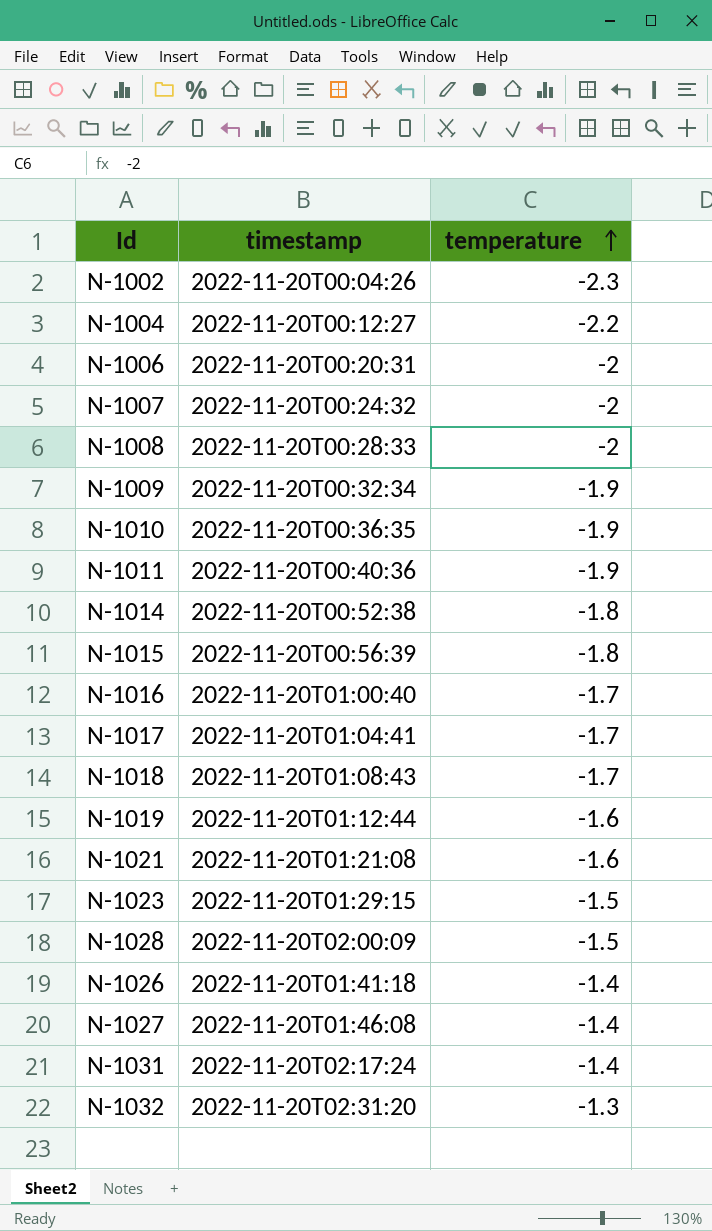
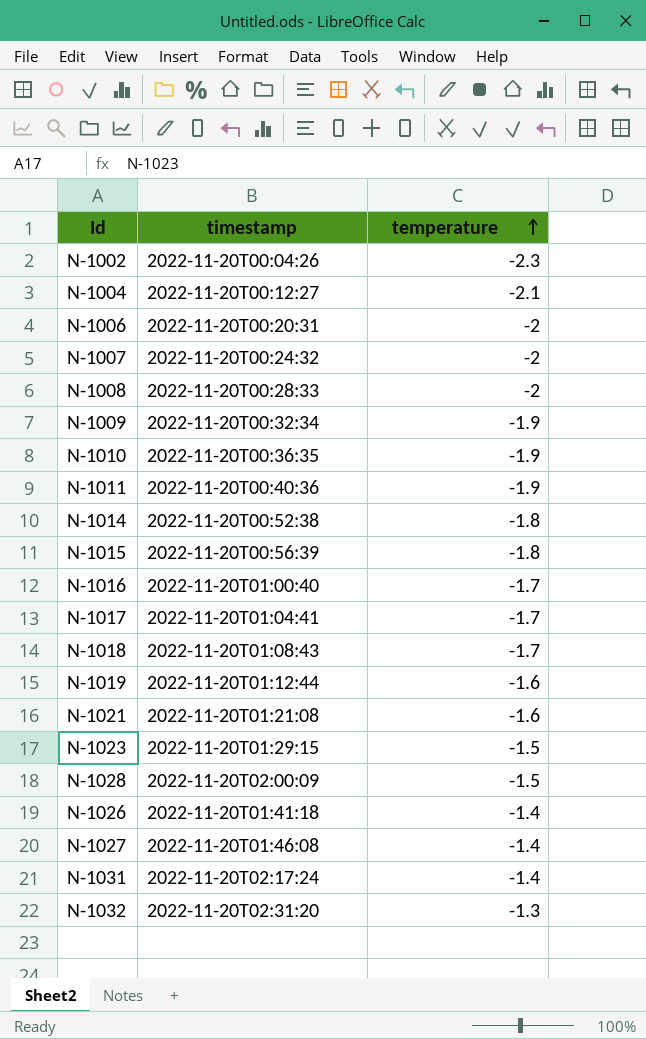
N-1004 | temperature: -2.2 -> -2.1

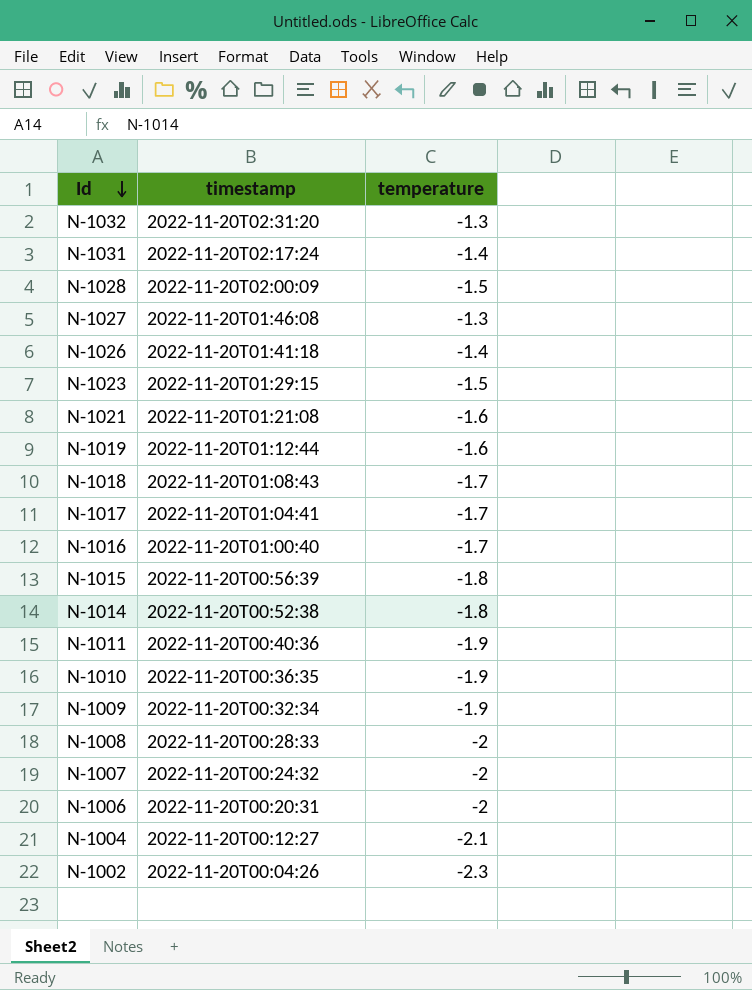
row order: temperature ascending -> Id descending
N-1027 | temperature: -1.4 -> -1.3

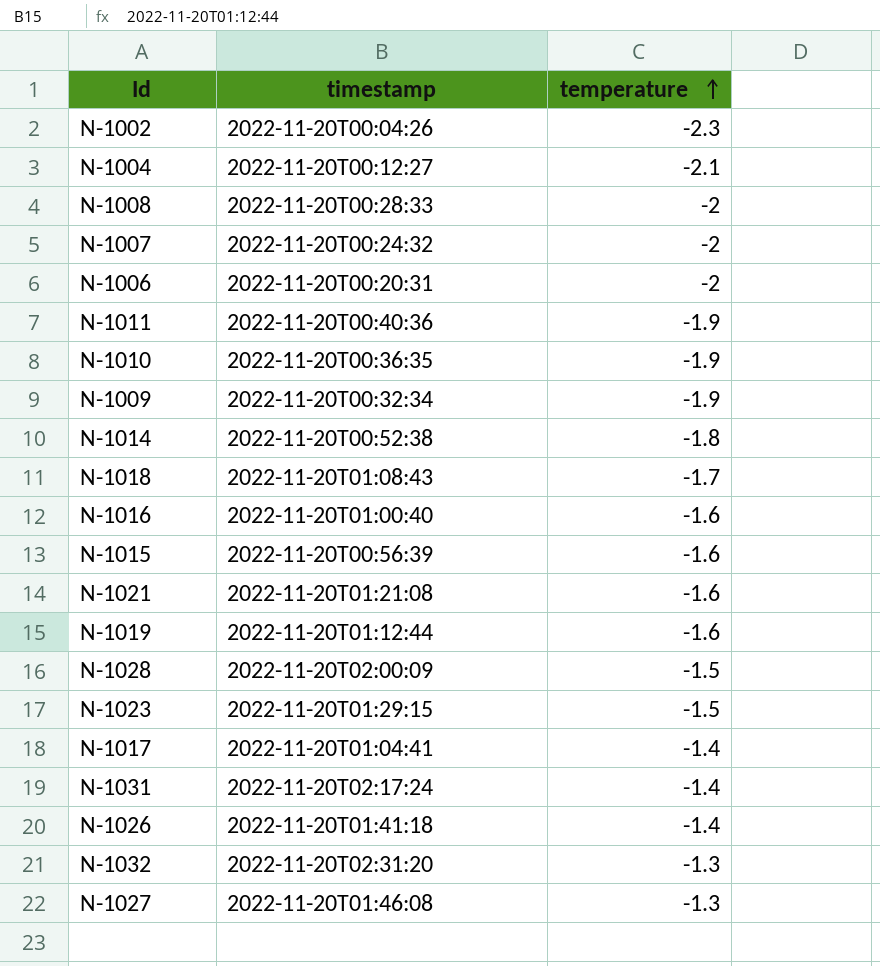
row order: Id descending -> temperature ascending
N-1016 | temperature: -1.7 -> -1.6
N-1015 | temperature: -1.8 -> -1.6
N-1017 | temperature: -1.7 -> -1.4

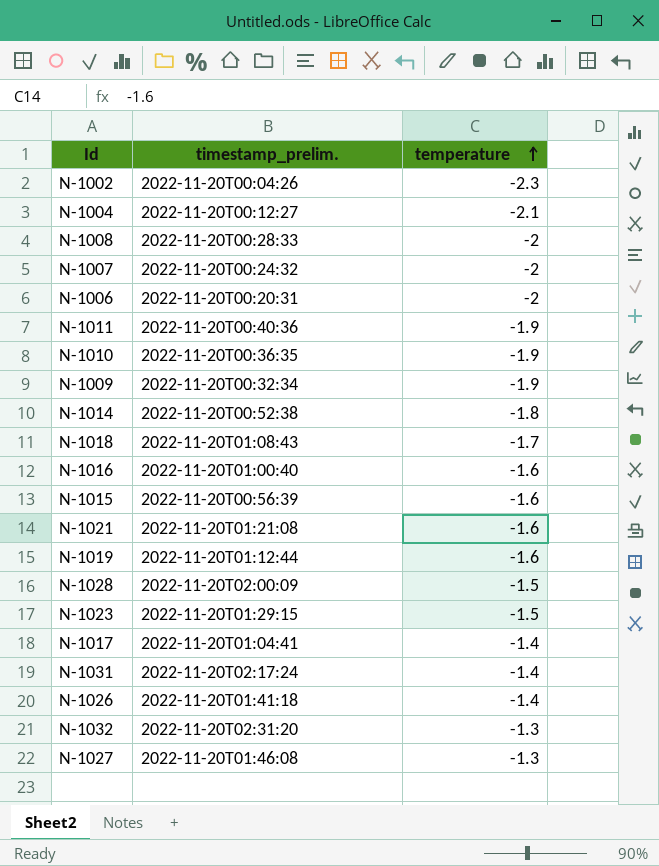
column name: timestamp -> timestamp_prelim.

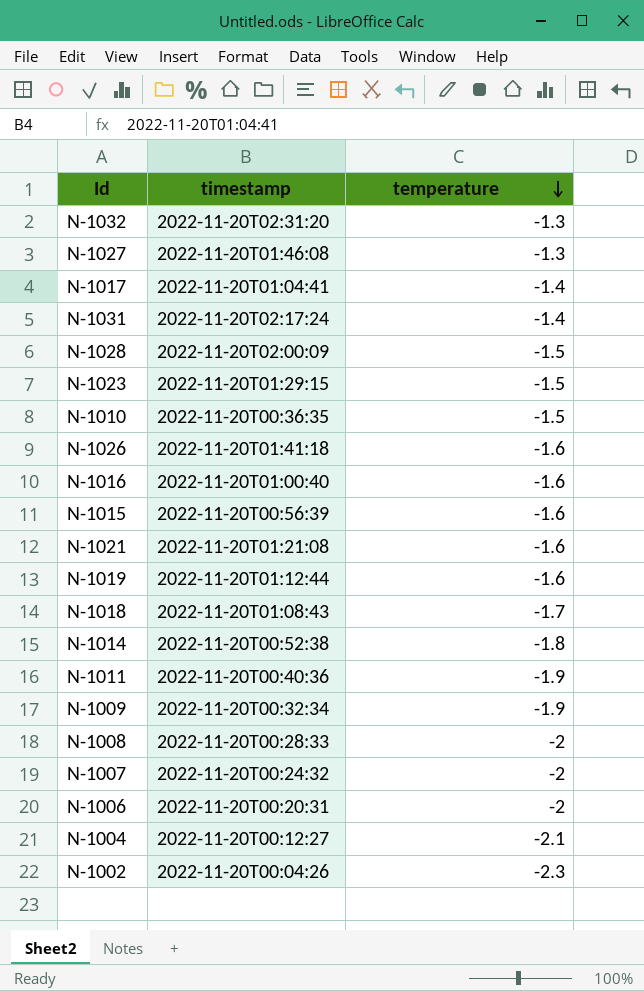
row order: temperature ascending -> temperature descending
column name: timestamp_prelim. -> timestamp
N-1010 | temperature: -1.9 -> -1.5
N-1026 | temperature: -1.4 -> -1.6

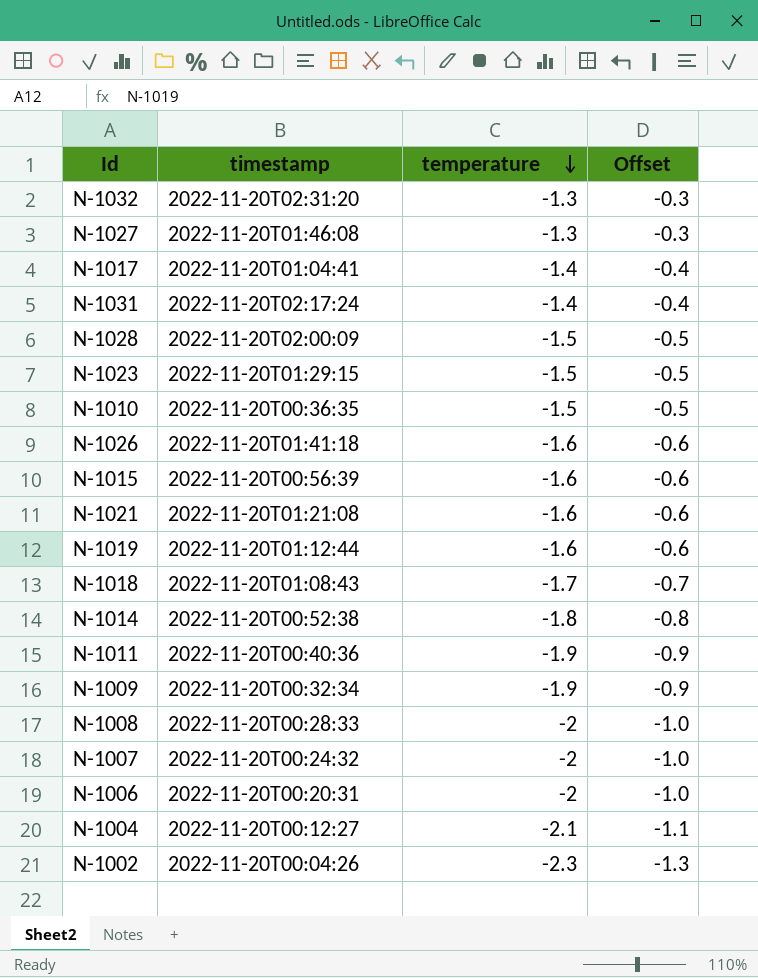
column Offset | formula: none -> [temperature] + 1
row N-1016: 2022-11-20T01:00:40 | -1.6 -> none

